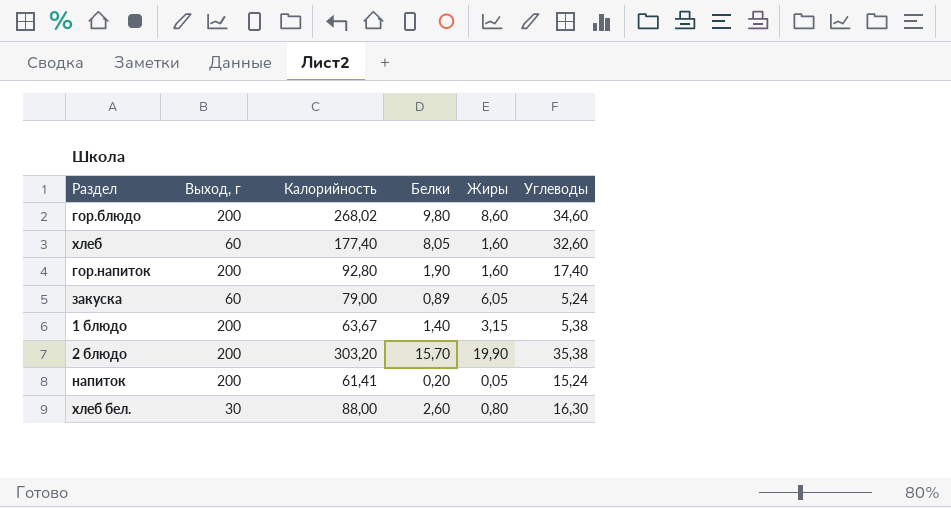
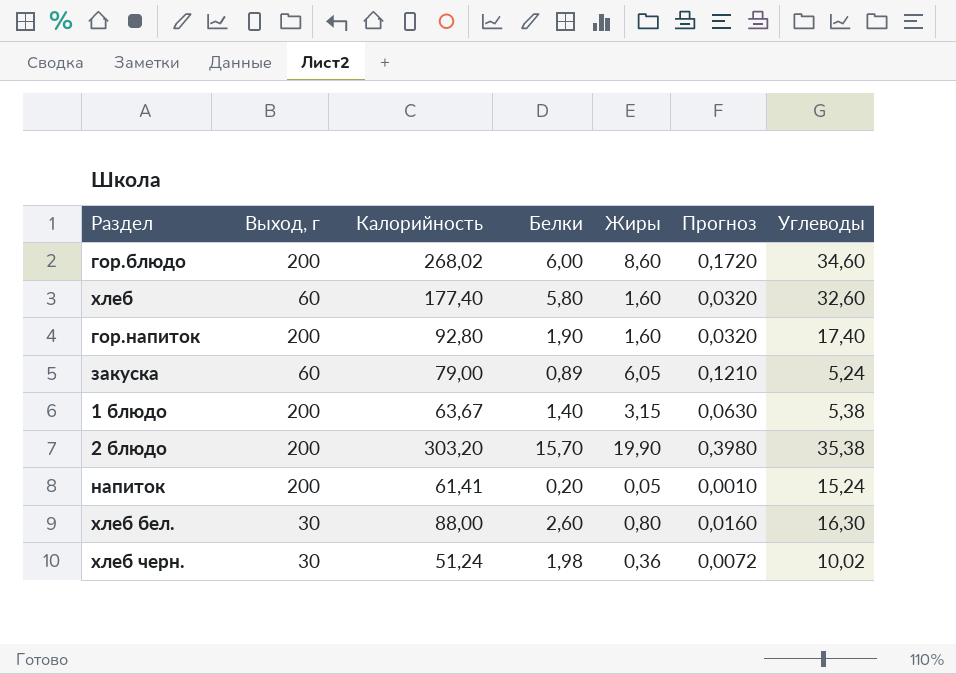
column Прогноз | formula: none -> [Жиры] * 0,02
гор.блюдо | Белки: 9,80 -> 6,00
хлеб | Белки: 8,05 -> 5,80
row хлеб черн.: none -> 30 | 51,24 | 1,98 | 0,36 | 0,0072 | 10,02

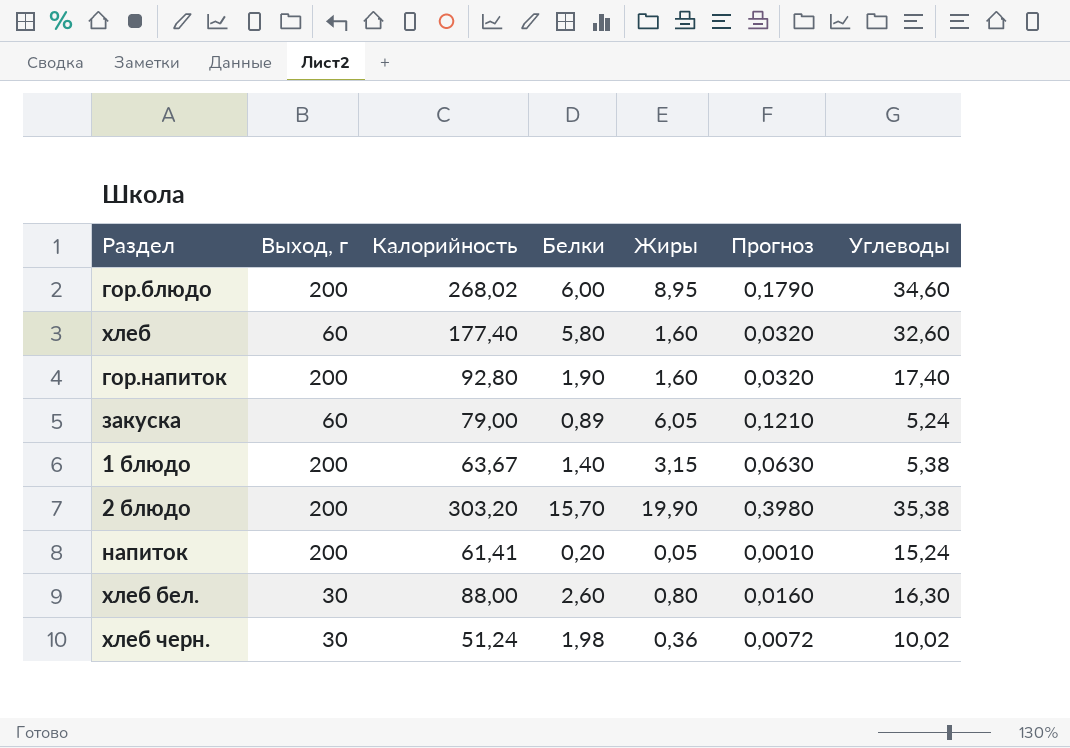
гор.блюдо | Жиры: 8,60 -> 8,95
гор.блюдо | Прогноз: 0,1720 -> 0,1790

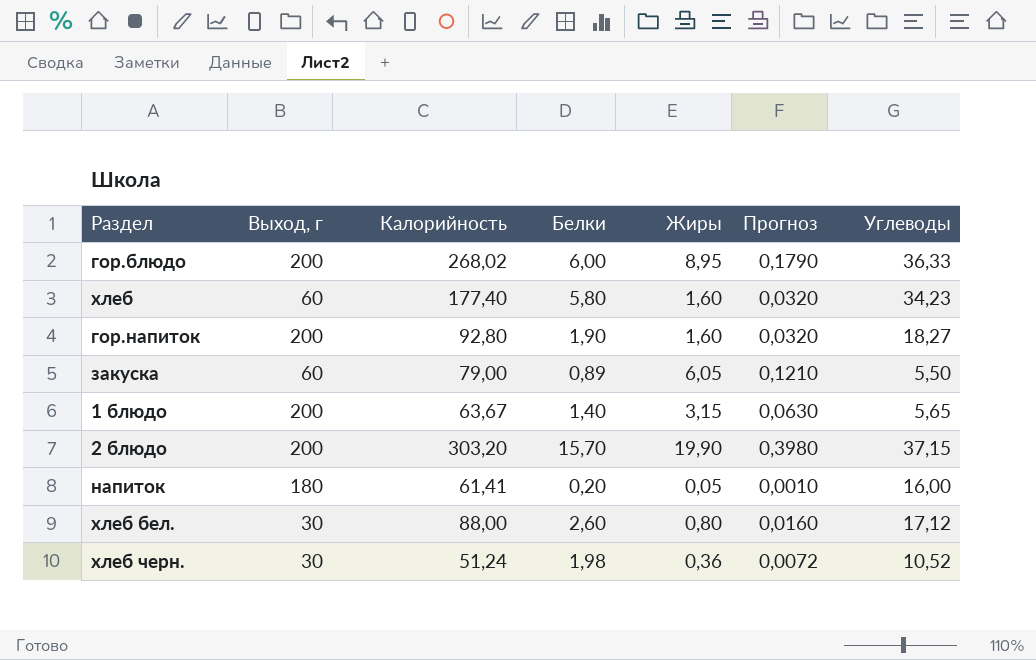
гор.блюдо | Углеводы: 34,60 -> 36,33
хлеб | Углеводы: 32,60 -> 34,23
гор.напиток | Углеводы: 17,40 -> 18,27
закуска | Углеводы: 5,24 -> 5,50
1 блюдо | Углеводы: 5,38 -> 5,65
2 блюдо | Углеводы: 35,38 -> 37,15
напиток | Выход, г: 200 -> 180
напиток | Углеводы: 15,24 -> 16,00
хлеб бел. | Углеводы: 16,30 -> 17,12
хлеб черн. | Углеводы: 10,02 -> 10,52

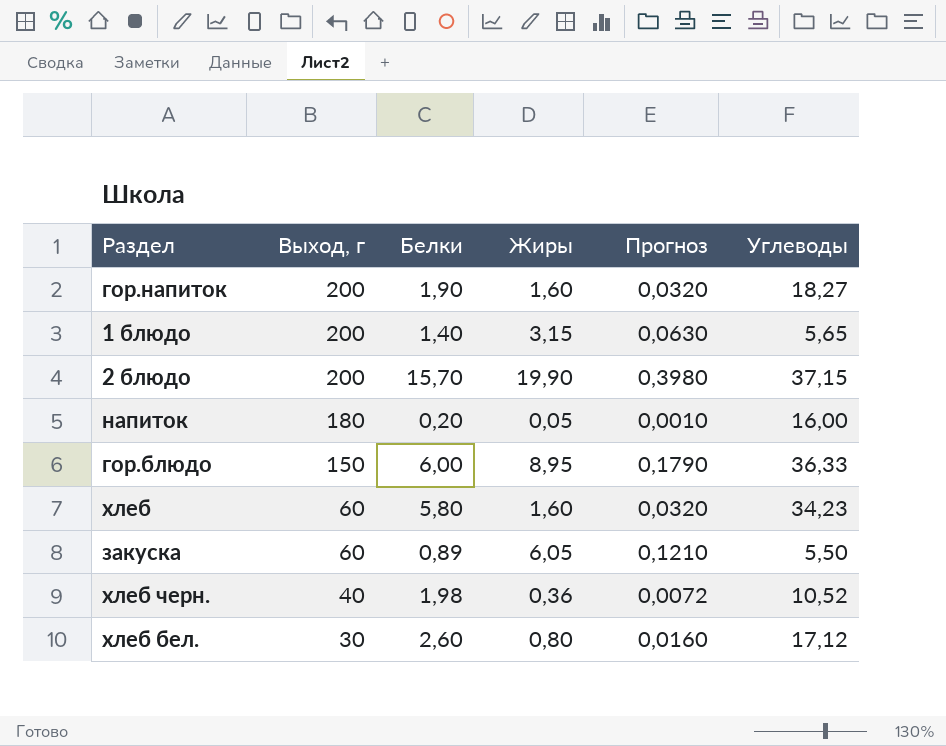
row order: none -> Выход, г descending
column Калорийность | position: 3 -> none
гор.блюдо | Выход, г: 200 -> 150
хлеб черн. | Выход, г: 30 -> 40

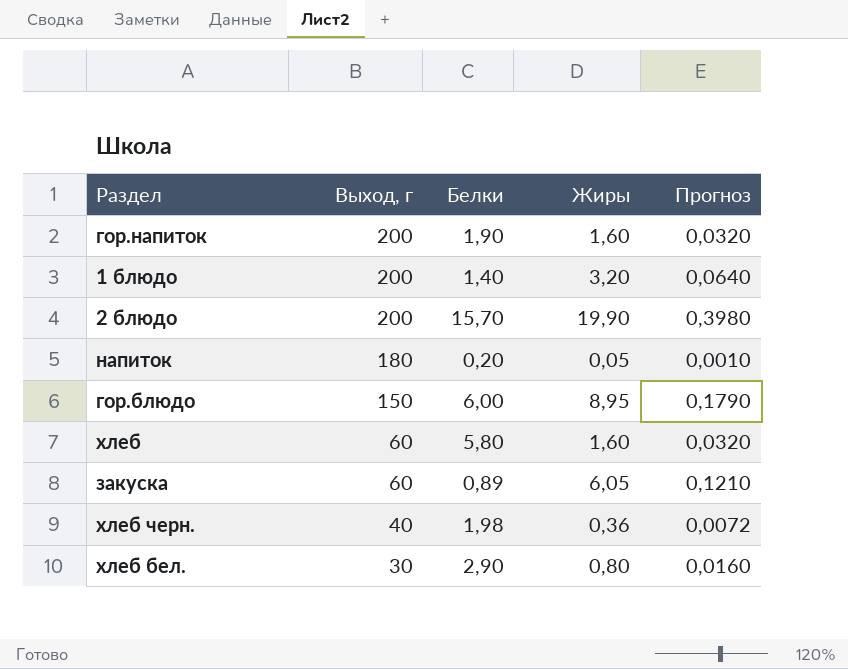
column Углеводы | position: 6 -> none
1 блюдо | Жиры: 3,15 -> 3,20
1 блюдо | Прогноз: 0,0630 -> 0,0640
хлеб бел. | Белки: 2,60 -> 2,90

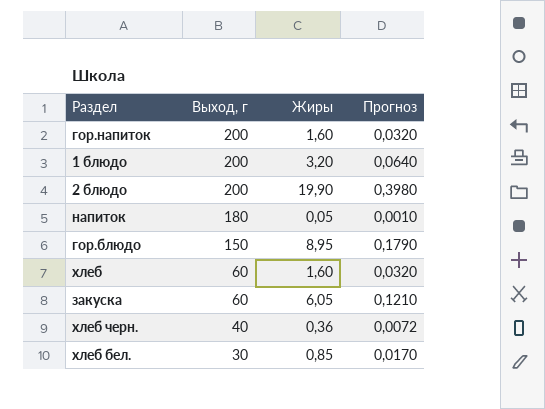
column Белки | position: 3 -> none
хлеб бел. | Жиры: 0,80 -> 0,85
хлеб бел. | Прогноз: 0,0160 -> 0,0170

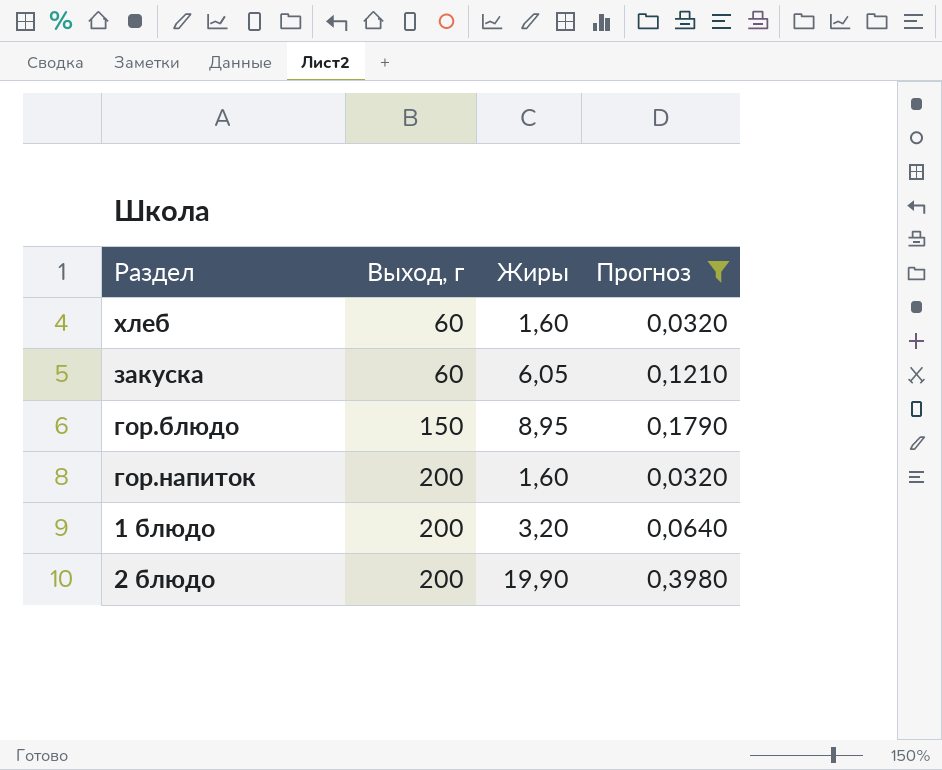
filter: none -> Прогноз >= 0,0320
row order: Выход, г descending -> Выход, г ascending

